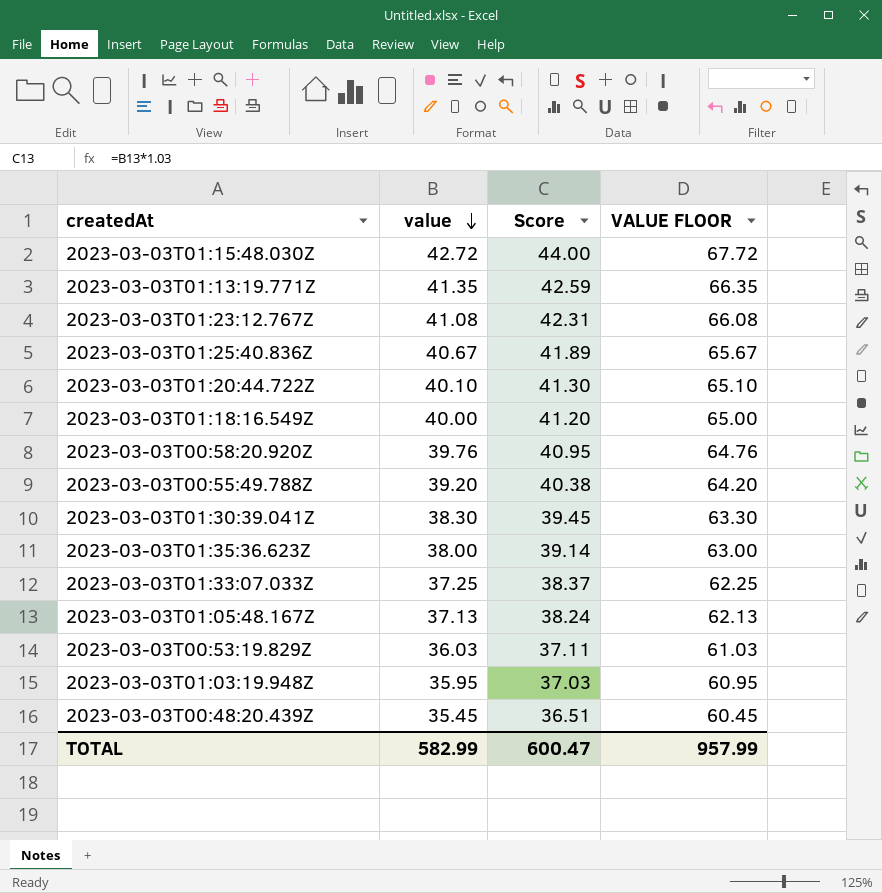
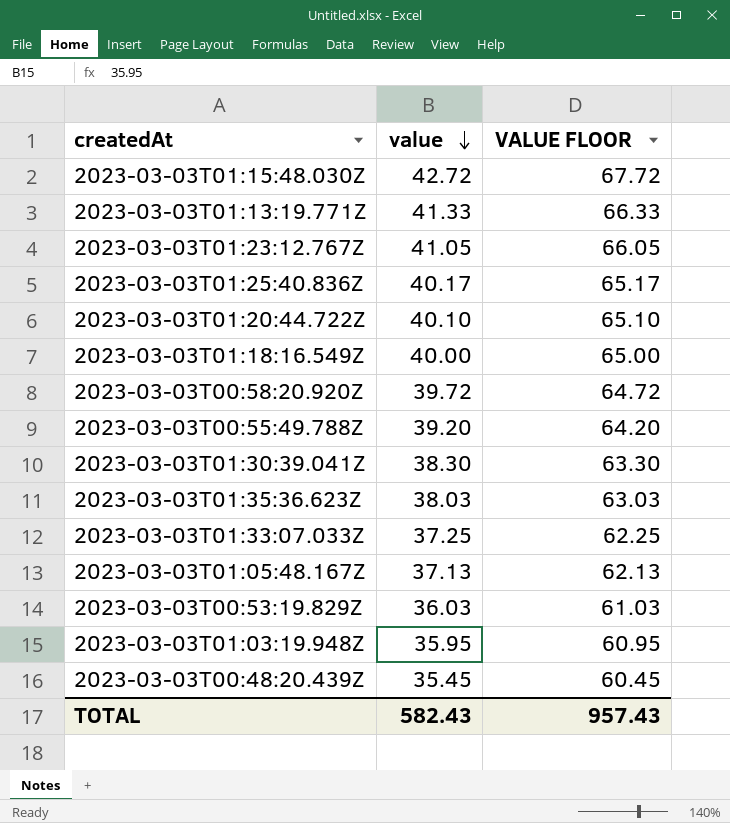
column Score | formula: [value] * 1.03 -> none
2023-03-03T01:13:19.771Z | value: 41.35 -> 41.33
2023-03-03T01:13:19.771Z | VALUE FLOOR: 66.35 -> 66.33
2023-03-03T01:23:12.767Z | value: 41.08 -> 41.05
2023-03-03T01:23:12.767Z | VALUE FLOOR: 66.08 -> 66.05
2023-03-03T01:25:40.836Z | value: 40.67 -> 40.17
2023-03-03T01:25:40.836Z | VALUE FLOOR: 65.67 -> 65.17
2023-03-03T00:58:20.920Z | value: 39.76 -> 39.72
2023-03-03T00:58:20.920Z | VALUE FLOOR: 64.76 -> 64.72
2023-03-03T01:35:36.623Z | value: 38.00 -> 38.03
2023-03-03T01:35:36.623Z | VALUE FLOOR: 63.00 -> 63.03
TOTAL | value: 582.99 -> 582.43
TOTAL | VALUE FLOOR: 957.99 -> 957.43

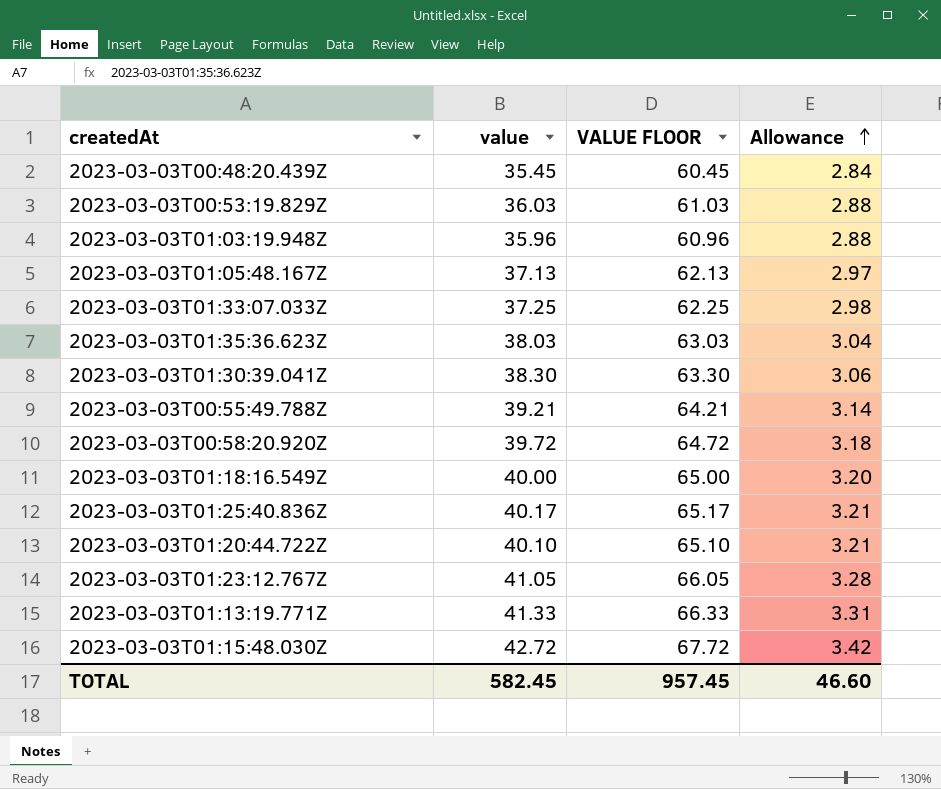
row order: value descending -> Allowance ascending
column Allowance | formula: none -> [value] * 0.08
2023-03-03T01:03:19.948Z | value: 35.95 -> 35.96
2023-03-03T01:03:19.948Z | VALUE FLOOR: 60.95 -> 60.96
2023-03-03T00:55:49.788Z | value: 39.20 -> 39.21
2023-03-03T00:55:49.788Z | VALUE FLOOR: 64.20 -> 64.21
TOTAL | value: 582.43 -> 582.45
TOTAL | VALUE FLOOR: 957.43 -> 957.45

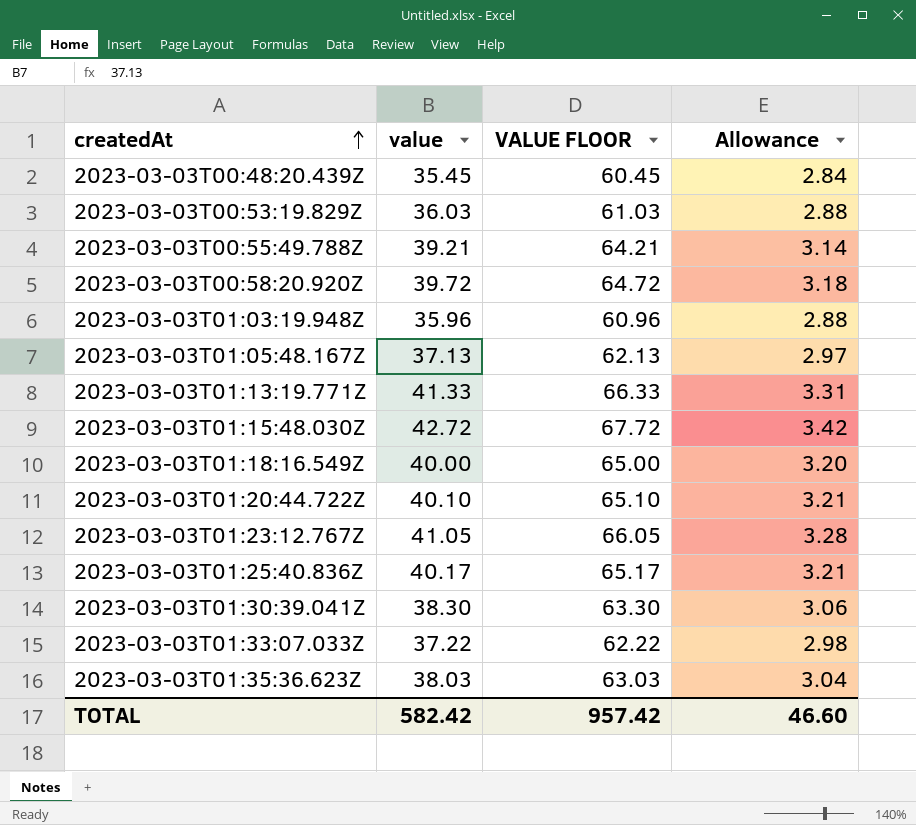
row order: Allowance ascending -> createdAt ascending
2023-03-03T01:33:07.033Z | value: 37.25 -> 37.22
2023-03-03T01:33:07.033Z | VALUE FLOOR: 62.25 -> 62.22
TOTAL | value: 582.45 -> 582.42
TOTAL | VALUE FLOOR: 957.45 -> 957.42

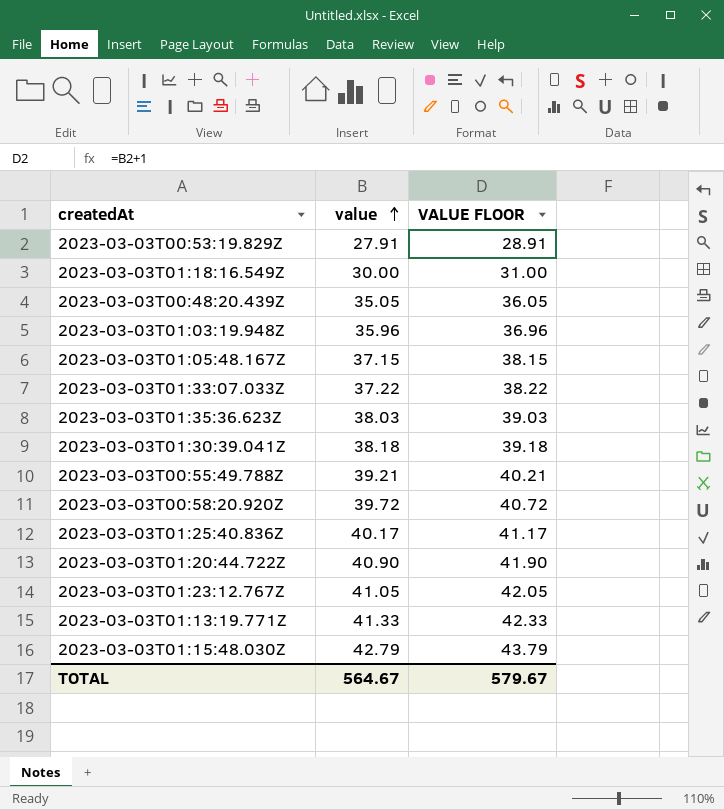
row order: createdAt ascending -> value ascending
column Allowance | formula: [value] * 0.08 -> none
column VALUE FLOOR | formula: [value] + 25 -> [value] + 1
2023-03-03T00:53:19.829Z | value: 36.03 -> 27.91
2023-03-03T01:18:16.549Z | value: 40.00 -> 30.00
2023-03-03T00:48:20.439Z | value: 35.45 -> 35.05
2023-03-03T01:05:48.167Z | value: 37.13 -> 37.15
2023-03-03T01:30:39.041Z | value: 38.30 -> 38.18
2023-03-03T01:20:44.722Z | value: 40.10 -> 40.90
2023-03-03T01:15:48.030Z | value: 42.72 -> 42.79
TOTAL | value: 582.42 -> 564.67
TOTAL | VALUE FLOOR: 957.42 -> 579.67

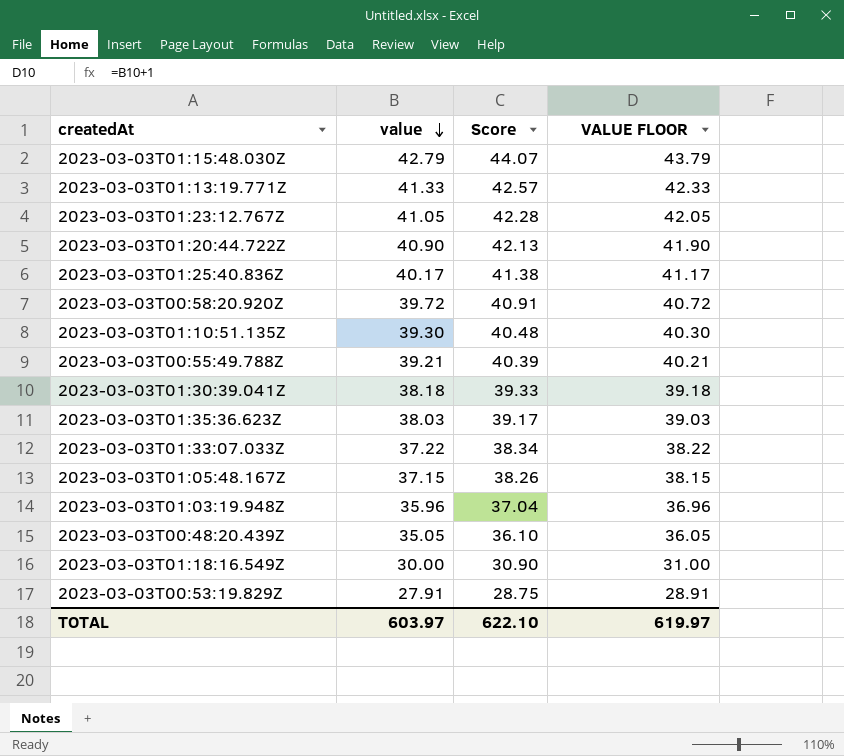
row order: value ascending -> value descending
column Score | formula: none -> [value] * 1.03
row 2023-03-03T01:10:51.135Z: none -> 39.30 | 40.48 | 40.30
TOTAL | value: 564.67 -> 603.97
TOTAL | VALUE FLOOR: 579.67 -> 619.97

